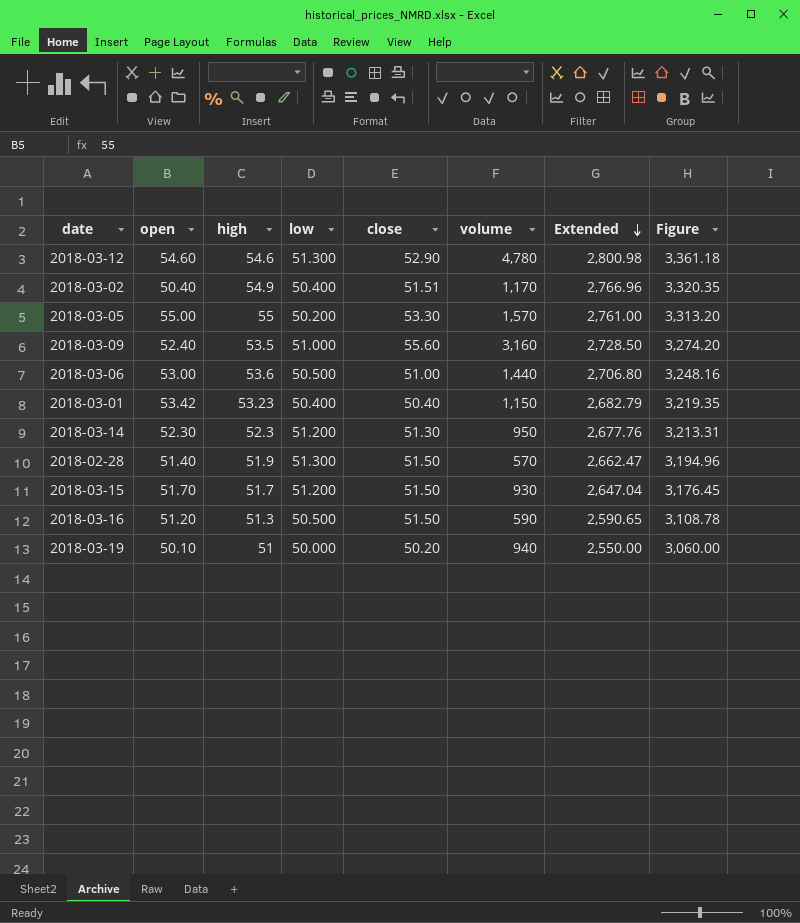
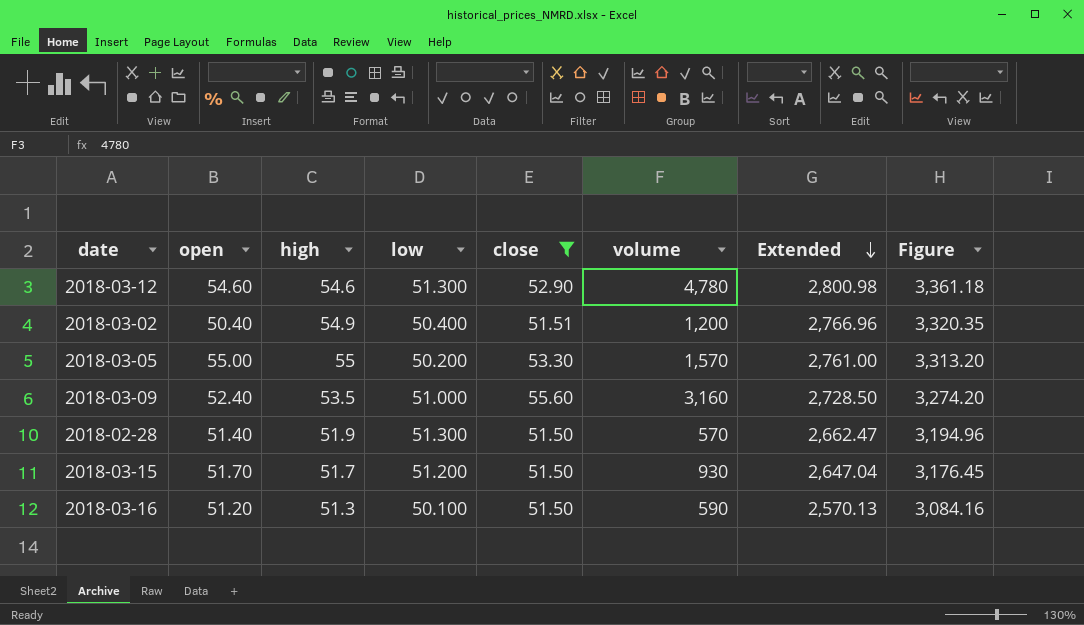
filter: none -> close >= 51.50
2018-03-02 | volume: 1,170 -> 1,200
2018-03-16 | low: 50.500 -> 50.100
2018-03-16 | Extended: 2,590.65 -> 2,570.13
2018-03-16 | Figure: 3,108.78 -> 3,084.16

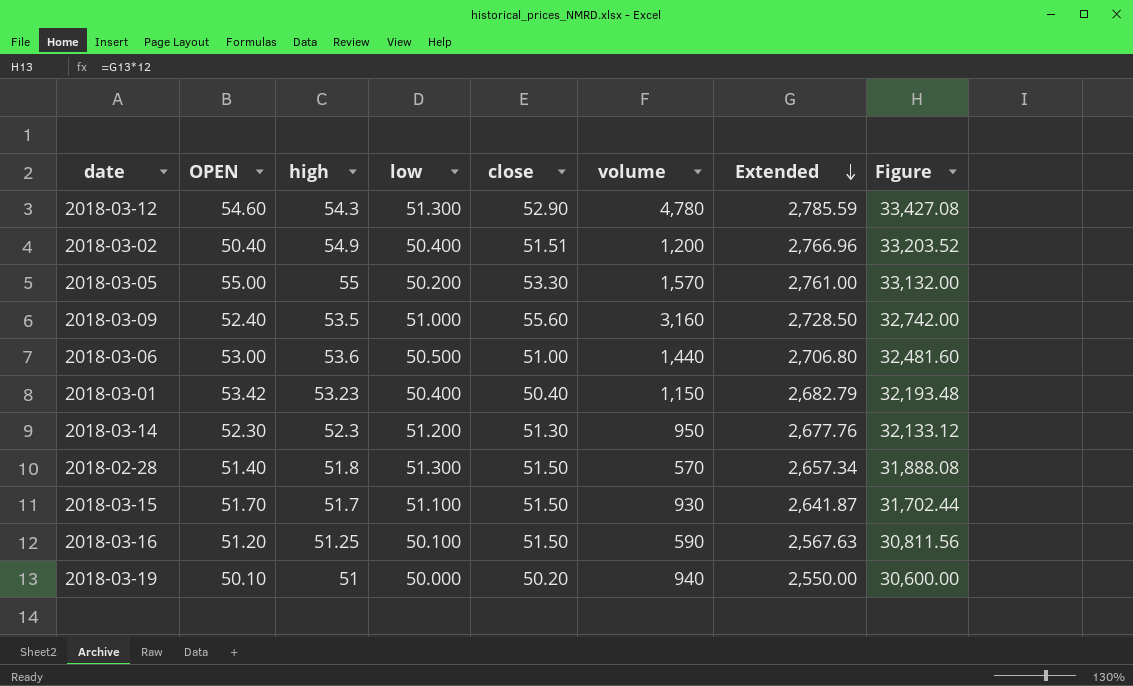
filter: close >= 51.50 -> none
column name: open -> OPEN
column Figure | formula: [Extended] * 1.2 -> [Extended] * 12
2018-03-12 | high: 54.6 -> 54.3
2018-03-12 | Extended: 2,800.98 -> 2,785.59
2018-02-28 | high: 51.9 -> 51.8
2018-02-28 | Extended: 2,662.47 -> 2,657.34
2018-03-15 | low: 51.200 -> 51.100
2018-03-15 | Extended: 2,647.04 -> 2,641.87
2018-03-16 | high: 51.3 -> 51.25
2018-03-16 | Extended: 2,570.13 -> 2,567.63

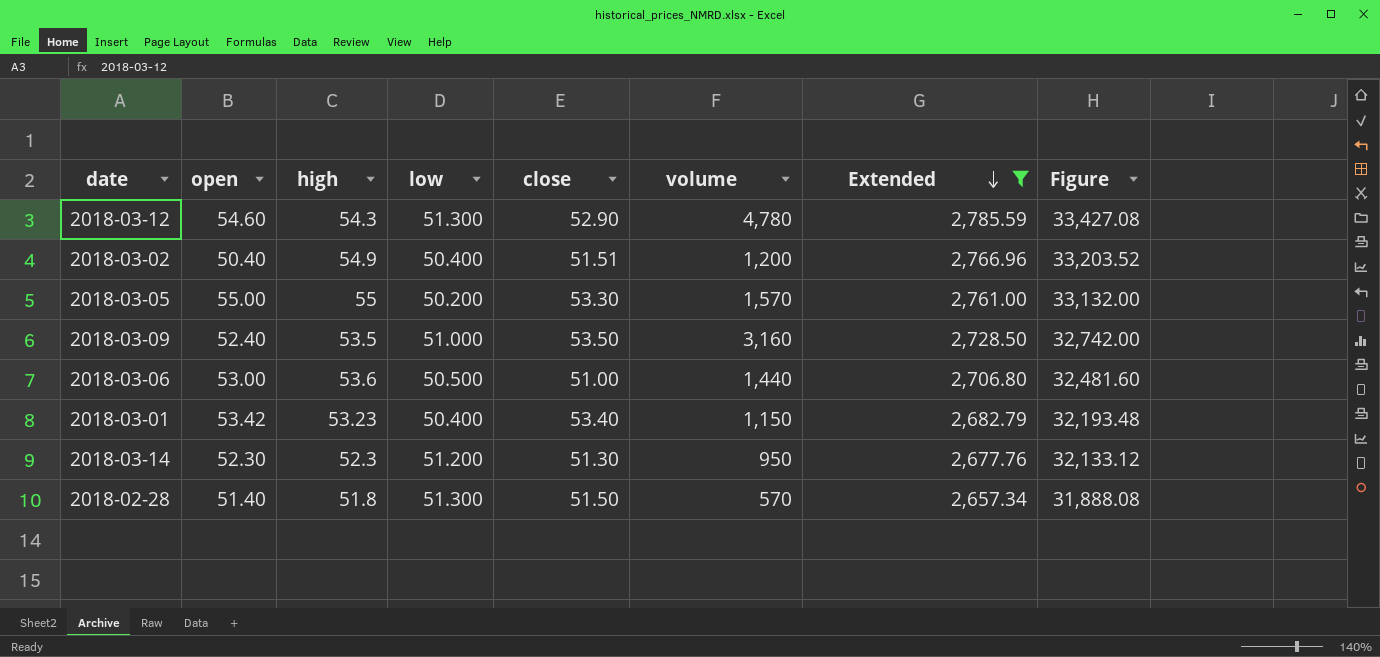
filter: none -> Extended >= 2,657.34
column name: OPEN -> open
2018-03-09 | close: 55.60 -> 53.50
2018-03-01 | close: 50.40 -> 53.40

